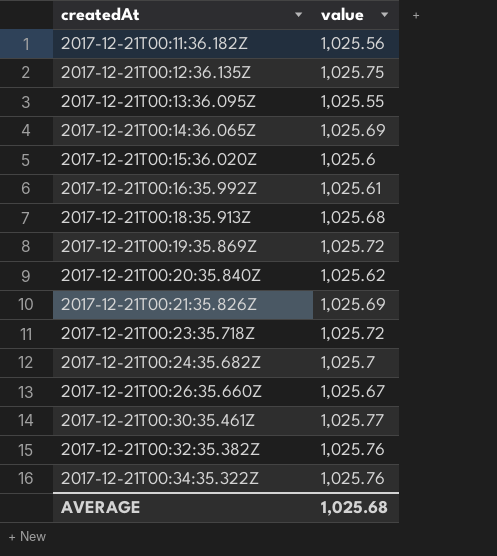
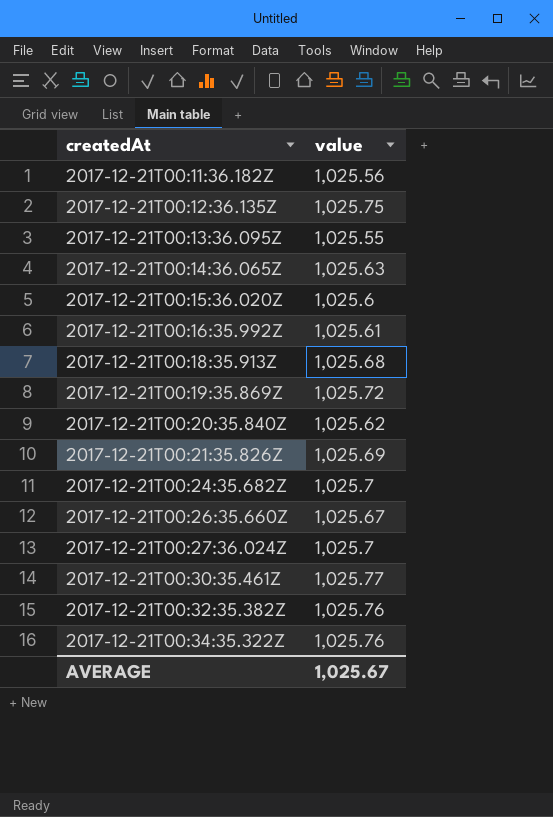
row 2017-12-21T00:23:35.718Z: 1,025.72 -> none
2017-12-21T00:14:36.065Z | value: 1,025.69 -> 1,025.63
row 2017-12-21T00:27:36.024Z: none -> 1,025.7
AVERAGE | value: 1,025.68 -> 1,025.67

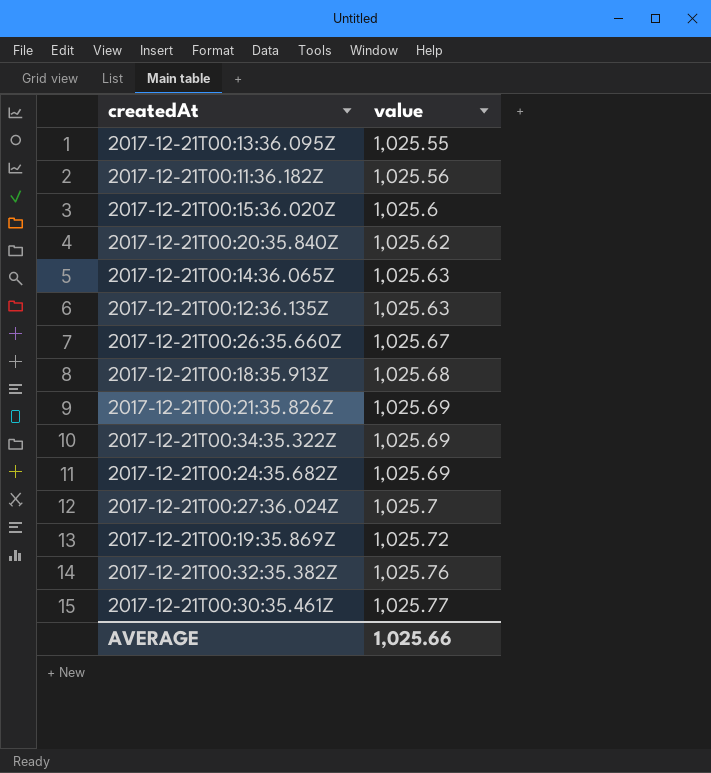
row order: createdAt ascending -> value ascending
row 2017-12-21T00:16:35.992Z: 1,025.61 -> none
2017-12-21T00:12:36.135Z | value: 1,025.75 -> 1,025.63
2017-12-21T00:34:35.322Z | value: 1,025.76 -> 1,025.69
2017-12-21T00:24:35.682Z | value: 1,025.7 -> 1,025.69
AVERAGE | value: 1,025.67 -> 1,025.66

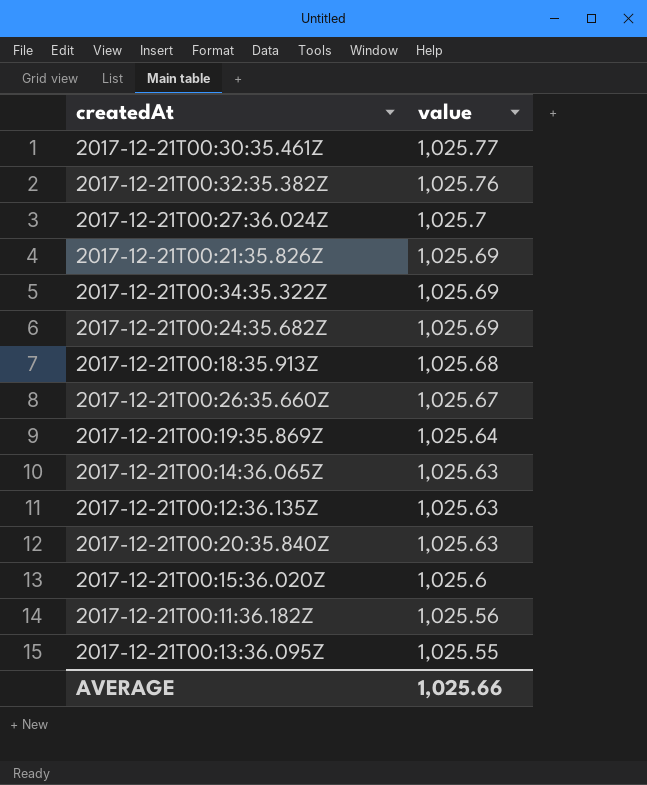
row order: value ascending -> value descending
2017-12-21T00:19:35.869Z | value: 1,025.72 -> 1,025.64
2017-12-21T00:20:35.840Z | value: 1,025.62 -> 1,025.63

